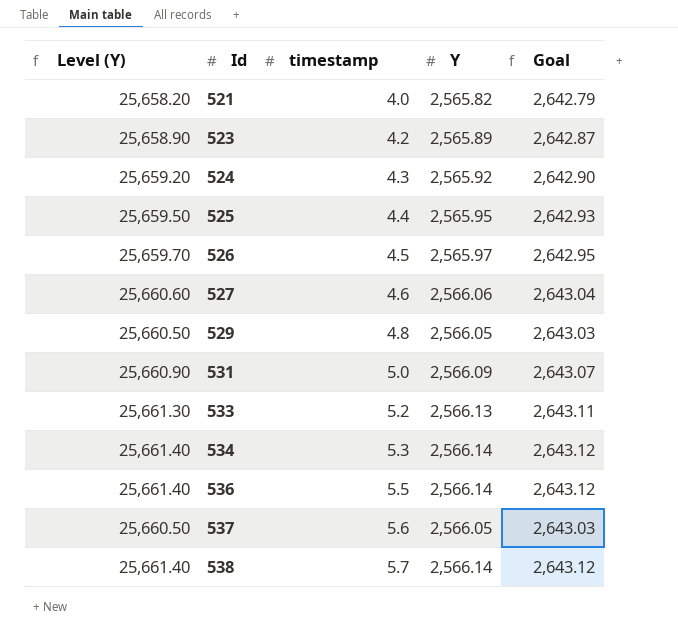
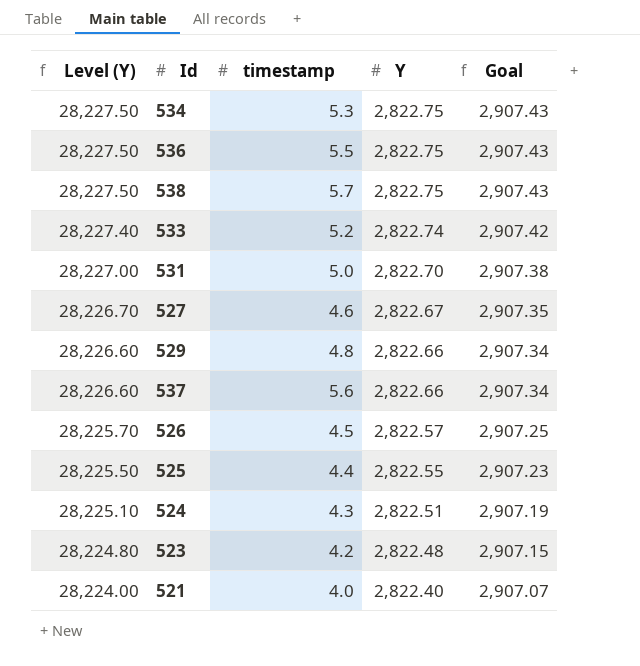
row order: Id ascending -> Level (Y) descending
534 | Level (Y): 25,661.40 -> 28,227.50
534 | Y: 2,566.14 -> 2,822.75
534 | Goal: 2,643.12 -> 2,907.43
536 | Level (Y): 25,661.40 -> 28,227.50
536 | Y: 2,566.14 -> 2,822.75
536 | Goal: 2,643.12 -> 2,907.43
538 | Level (Y): 25,661.40 -> 28,227.50
538 | Y: 2,566.14 -> 2,822.75
538 | Goal: 2,643.12 -> 2,907.43
533 | Level (Y): 25,661.30 -> 28,227.40
533 | Y: 2,566.13 -> 2,822.74
533 | Goal: 2,643.11 -> 2,907.42
531 | Level (Y): 25,660.90 -> 28,227.00
531 | Y: 2,566.09 -> 2,822.70
531 | Goal: 2,643.07 -> 2,907.38
527 | Level (Y): 25,660.60 -> 28,226.70
527 | Y: 2,566.06 -> 2,822.67
527 | Goal: 2,643.04 -> 2,907.35
529 | Level (Y): 25,660.50 -> 28,226.60
529 | Y: 2,566.05 -> 2,822.66
529 | Goal: 2,643.03 -> 2,907.34
537 | Level (Y): 25,660.50 -> 28,226.60
537 | Y: 2,566.05 -> 2,822.66
537 | Goal: 2,643.03 -> 2,907.34
526 | Level (Y): 25,659.70 -> 28,225.70
526 | Y: 2,565.97 -> 2,822.57
526 | Goal: 2,642.95 -> 2,907.25
525 | Level (Y): 25,659.50 -> 28,225.50
525 | Y: 2,565.95 -> 2,822.55
525 | Goal: 2,642.93 -> 2,907.23
524 | Level (Y): 25,659.20 -> 28,225.10
524 | Y: 2,565.92 -> 2,822.51
524 | Goal: 2,642.90 -> 2,907.19
523 | Level (Y): 25,658.90 -> 28,224.80
523 | Y: 2,565.89 -> 2,822.48
523 | Goal: 2,642.87 -> 2,907.15
521 | Level (Y): 25,658.20 -> 28,224.00
521 | Y: 2,565.82 -> 2,822.40
521 | Goal: 2,642.79 -> 2,907.07

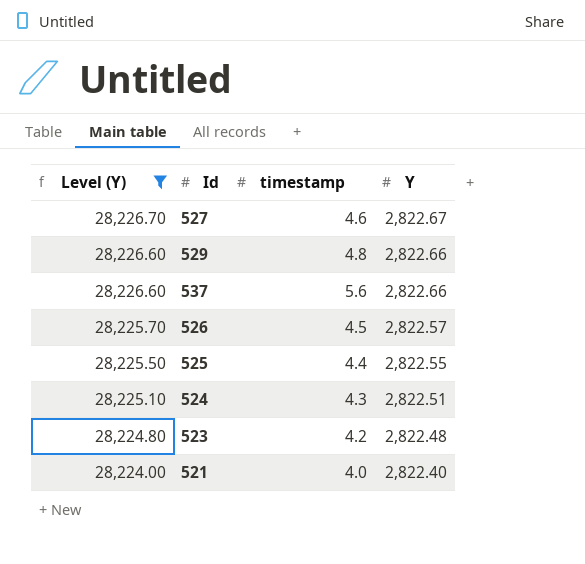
filter: none -> Level (Y) <= 28,226.70
column Goal | formula: [Y] * 1.03 -> none

